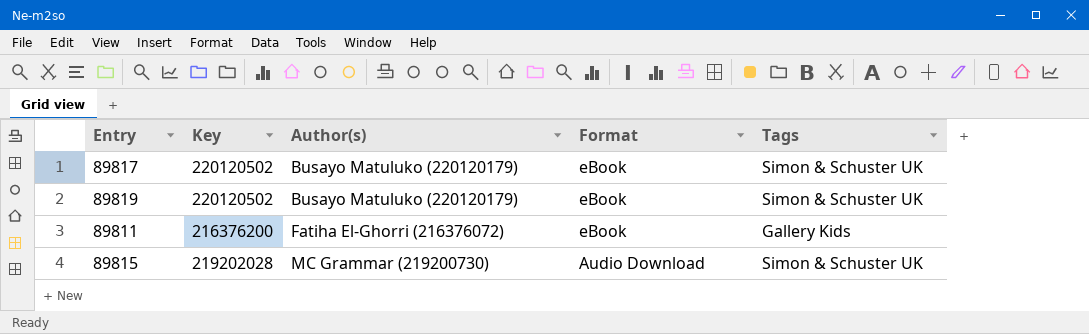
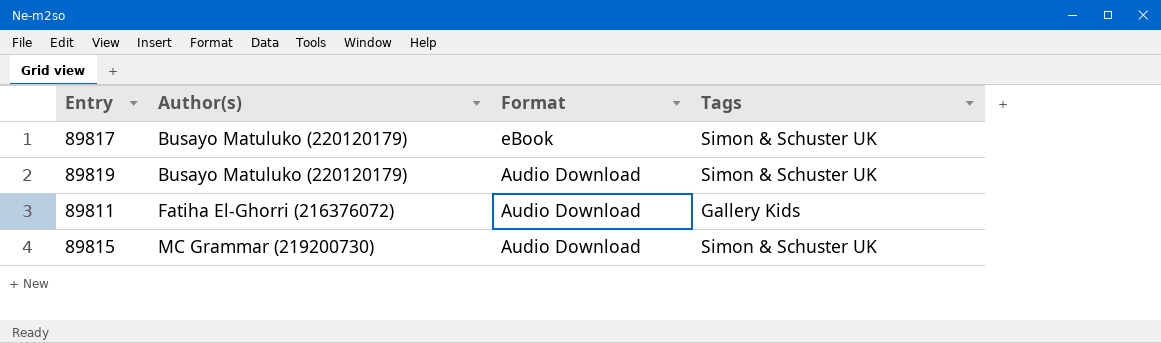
column Key | position: 2 -> none
89819 | Format: eBook -> Audio Download
89811 | Format: eBook -> Audio Download

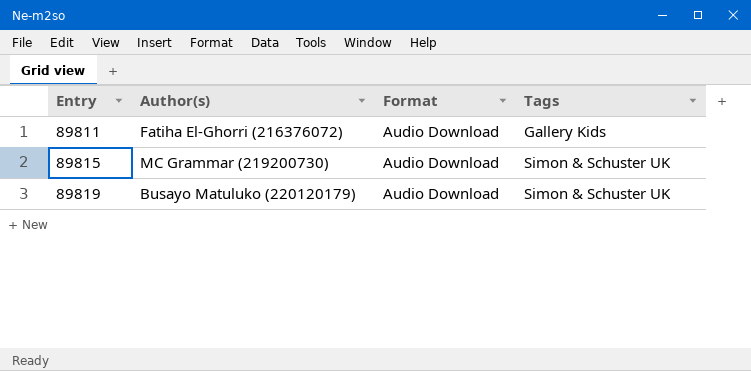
row order: Author(s) ascending -> Entry ascending
row 89817: Busayo Matuluko (220120179) | eBook | Simon & Schuster UK -> none

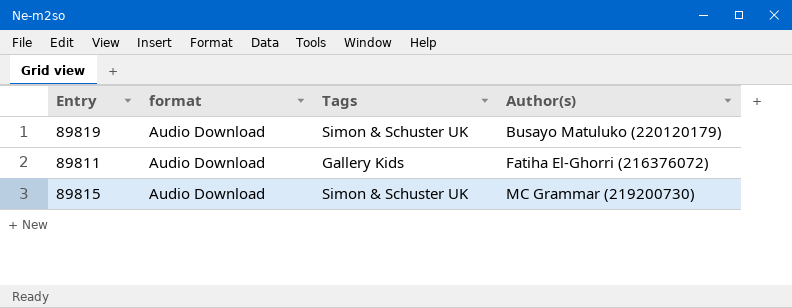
row order: Entry ascending -> Author(s) ascending
column name: Format -> format
column Author(s) | position: 2 -> 4

